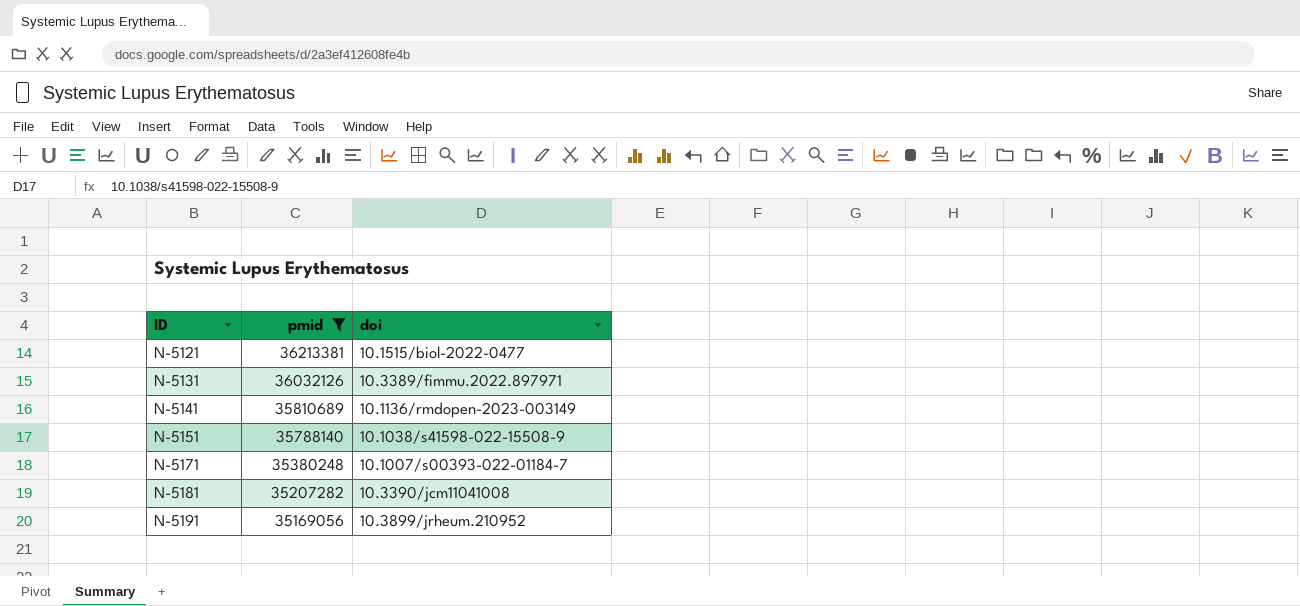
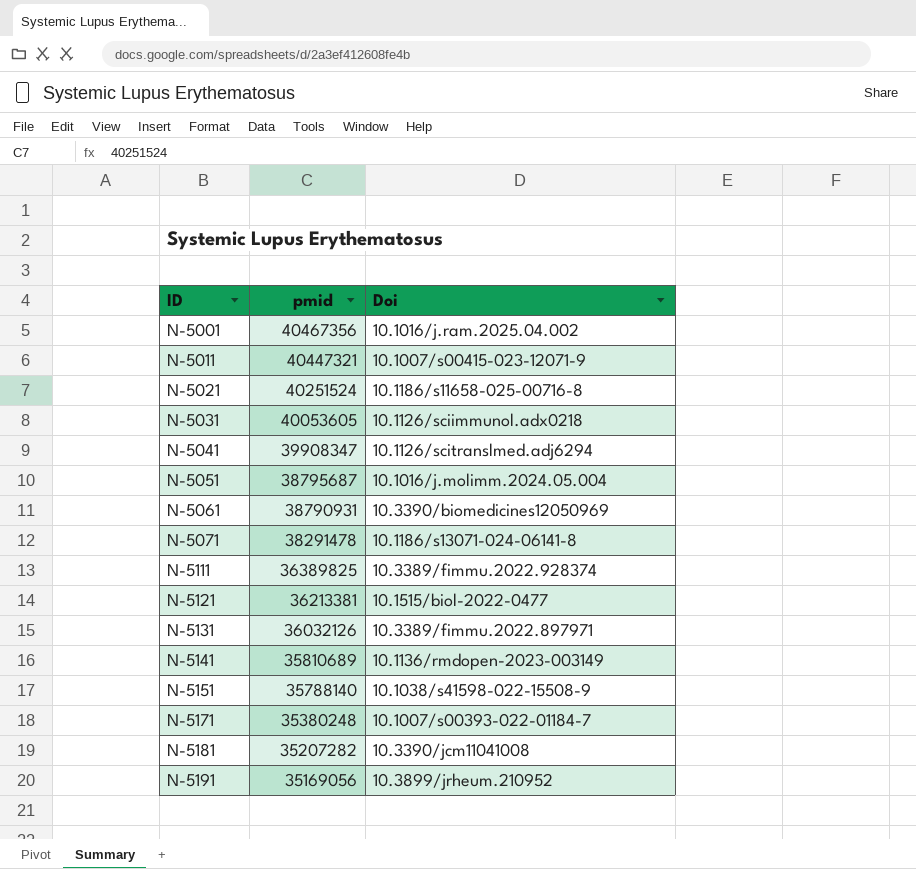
filter: pmid <= 36213381 -> none
column name: doi -> Doi

